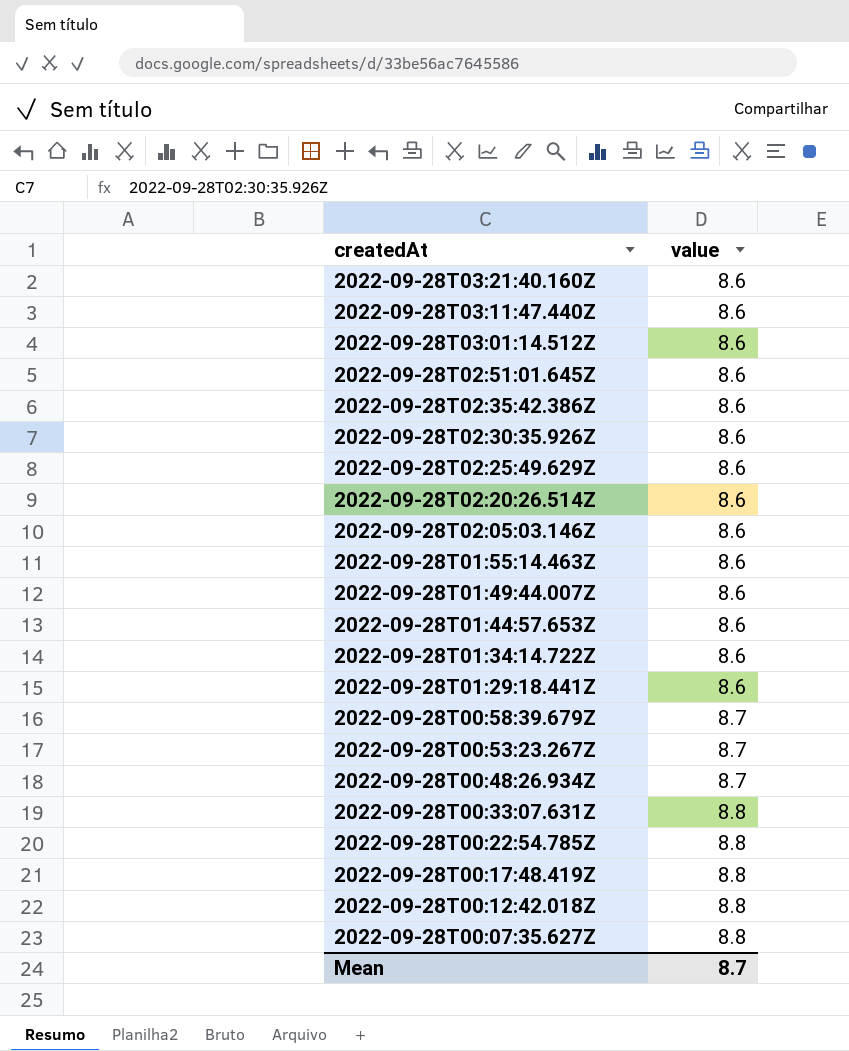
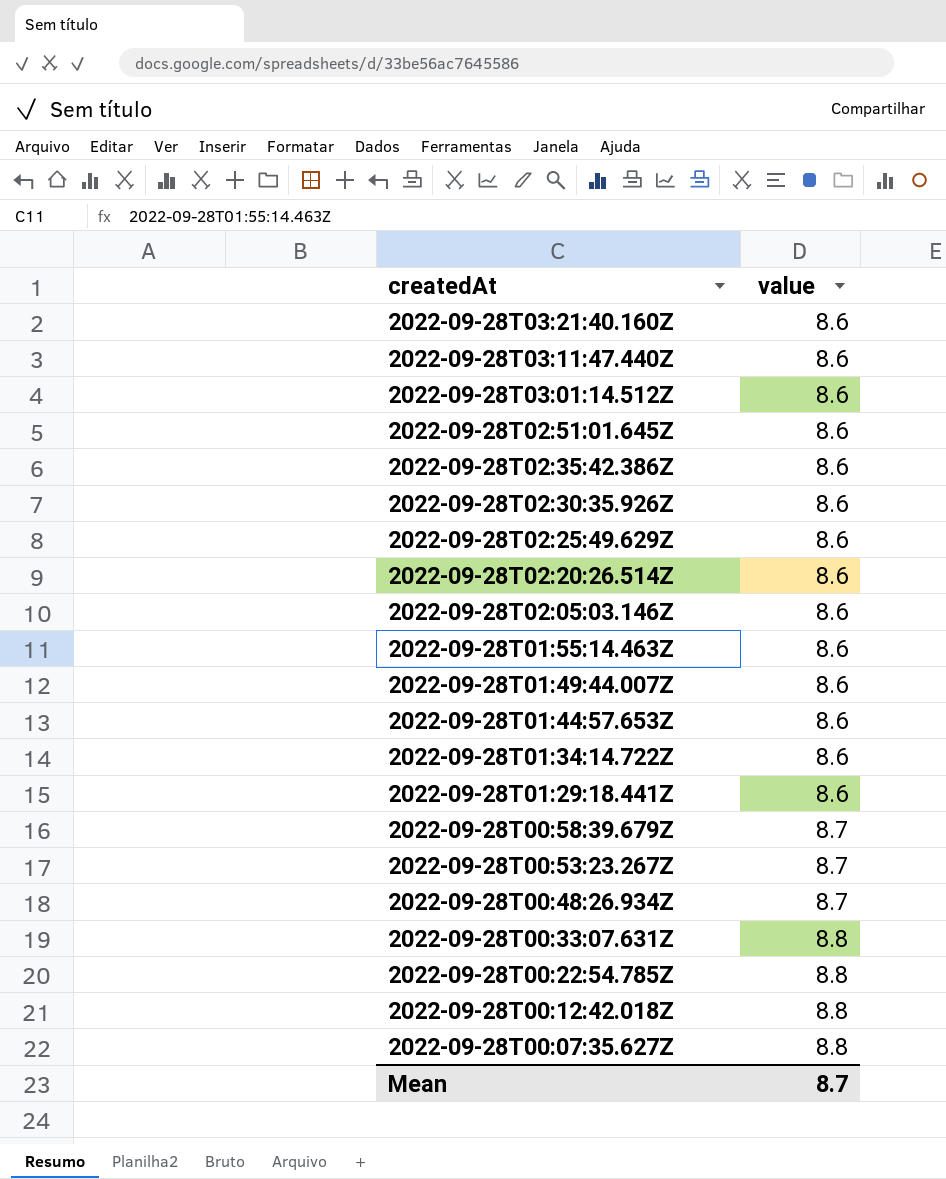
row 2022-09-28T00:17:48.419Z: 8.8 -> none

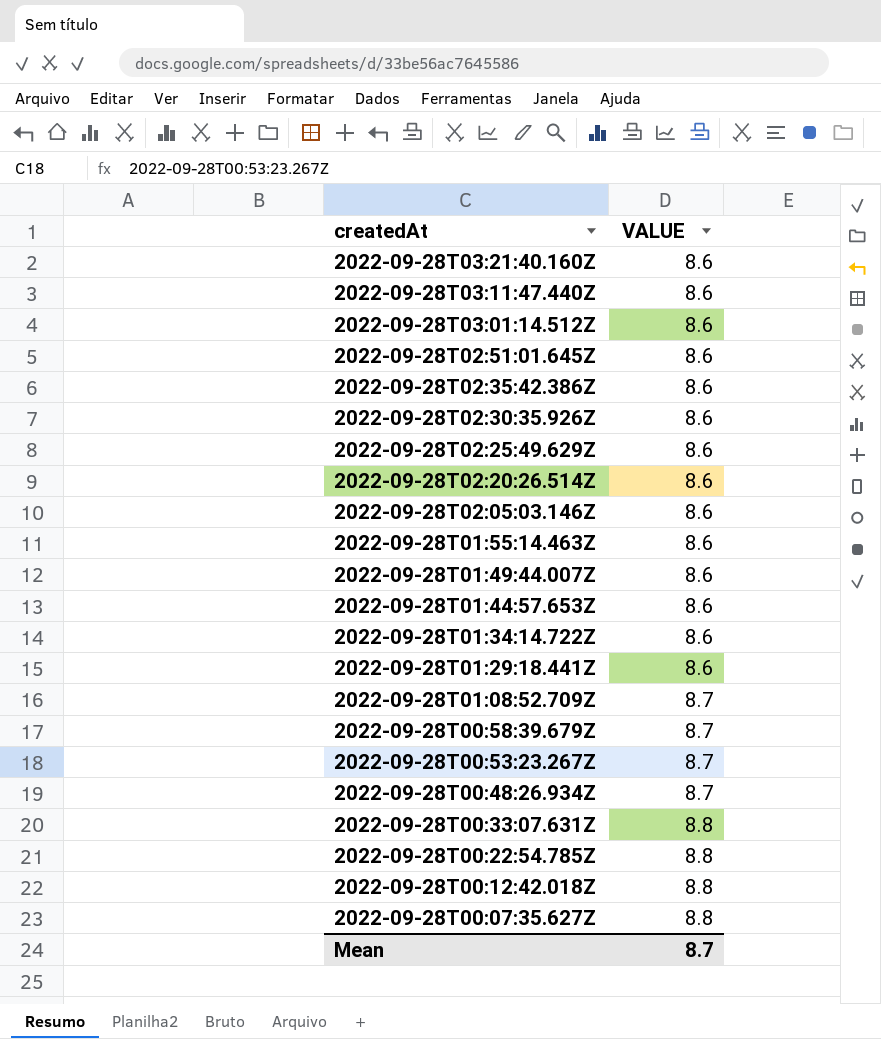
column name: value -> VALUE
row 2022-09-28T01:08:52.709Z: none -> 8.7

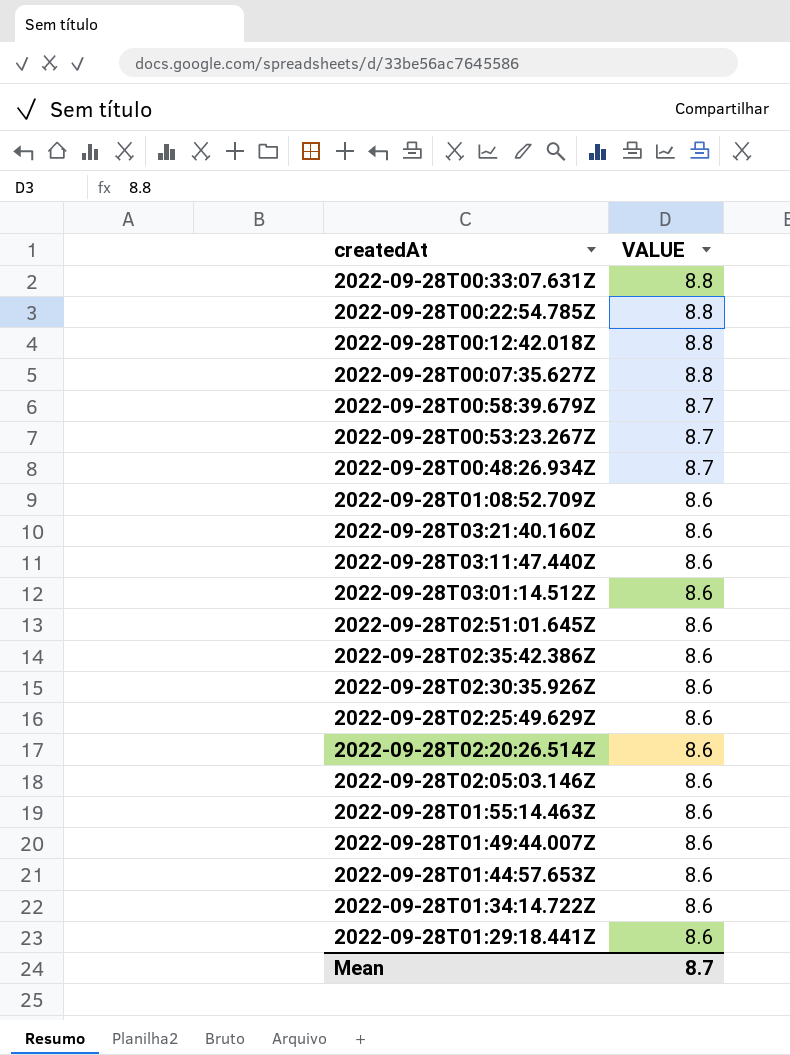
row order: createdAt descending -> VALUE descending
2022-09-28T01:08:52.709Z | VALUE: 8.7 -> 8.6

